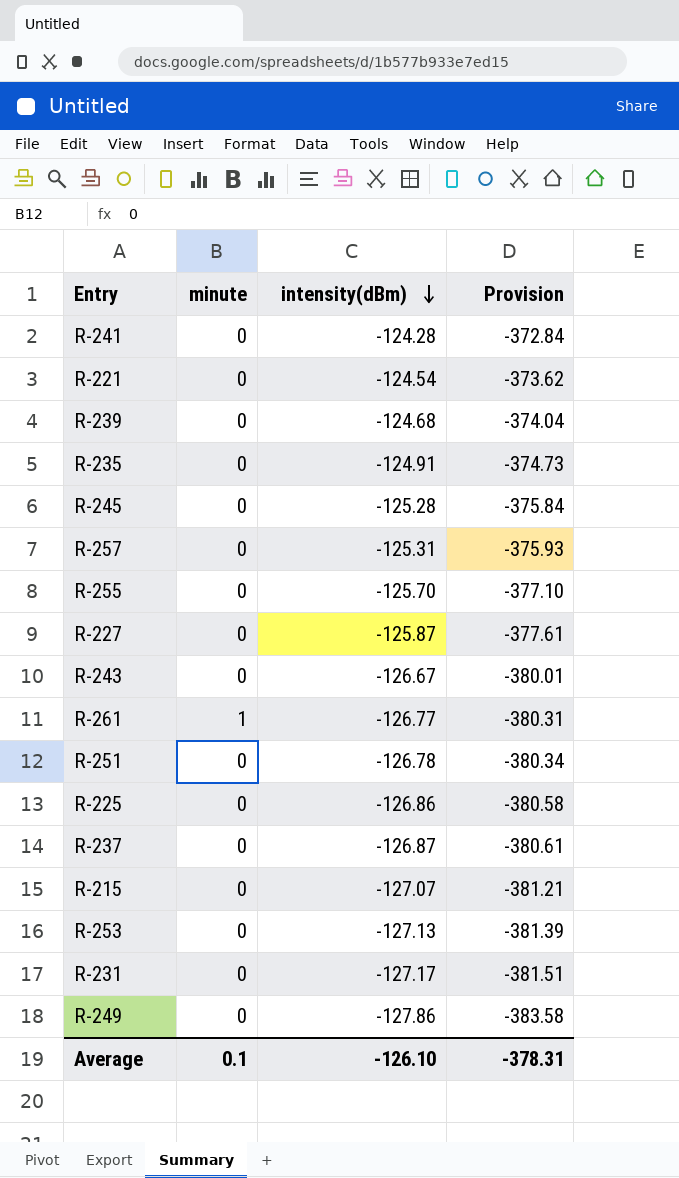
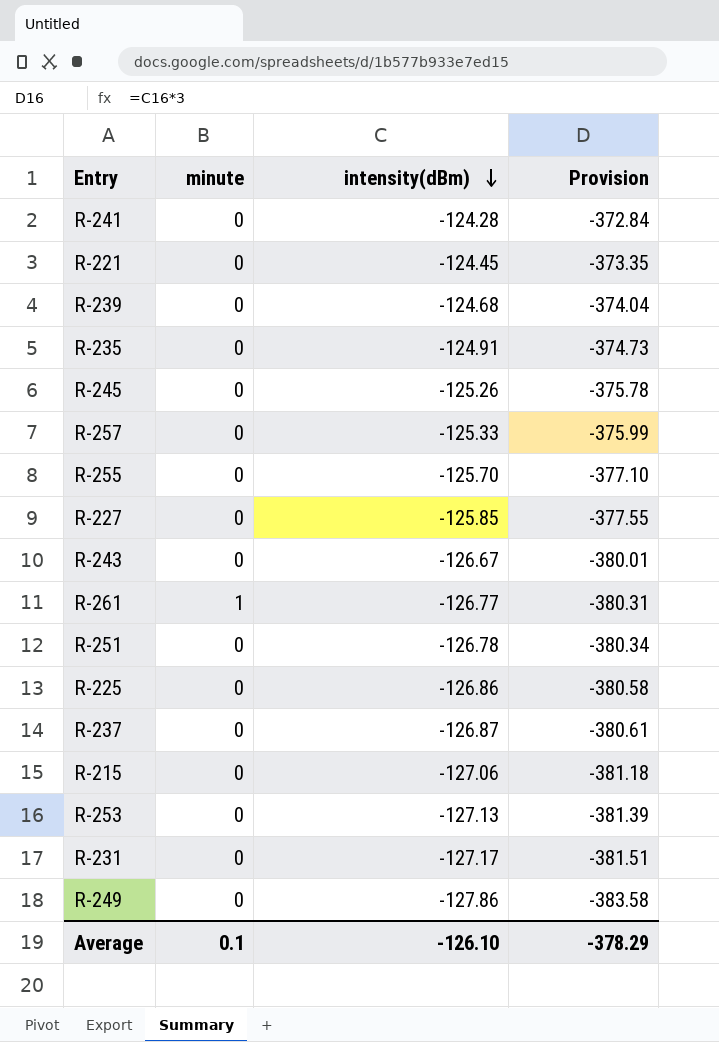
R-221 | intensity(dBm): -124.54 -> -124.45
R-221 | Provision: -373.62 -> -373.35
R-245 | intensity(dBm): -125.28 -> -125.26
R-245 | Provision: -375.84 -> -375.78
R-257 | intensity(dBm): -125.31 -> -125.33
R-257 | Provision: -375.93 -> -375.99
R-227 | intensity(dBm): -125.87 -> -125.85
R-227 | Provision: -377.61 -> -377.55
R-215 | intensity(dBm): -127.07 -> -127.06
R-215 | Provision: -381.21 -> -381.18
Average | Provision: -378.31 -> -378.29

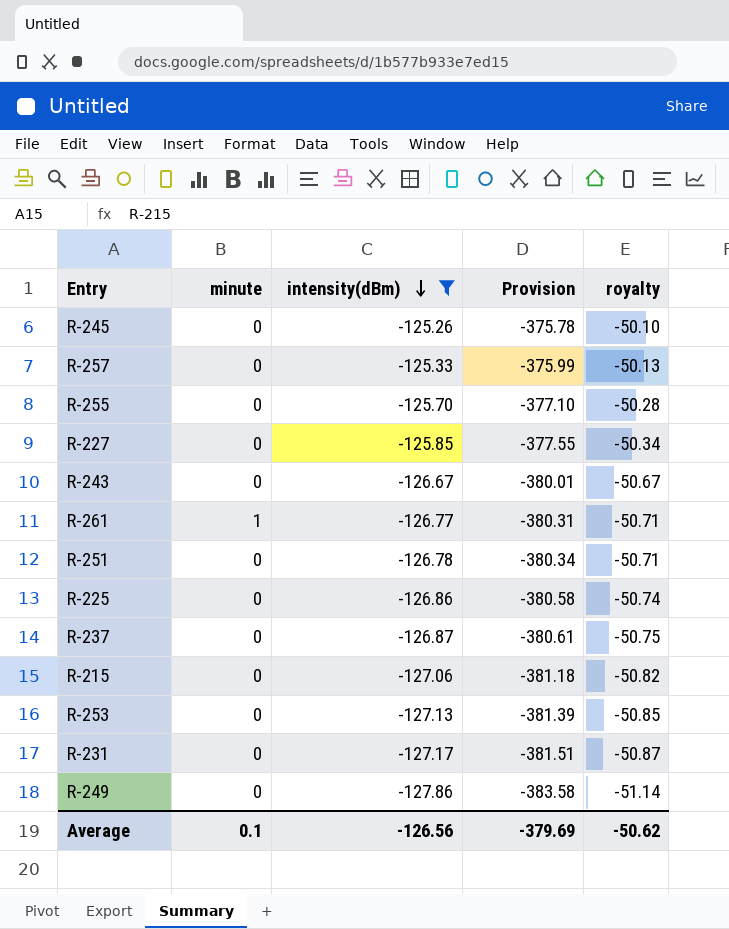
filter: none -> intensity(dBm) <= -125.26
column royalty | formula: none -> [intensity(dBm)] * 0.4
Average | intensity(dBm): -126.10 -> -126.56
Average | Provision: -378.29 -> -379.69

